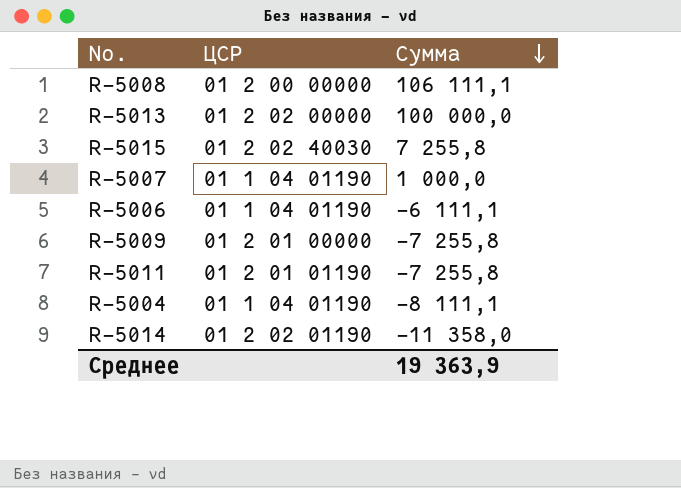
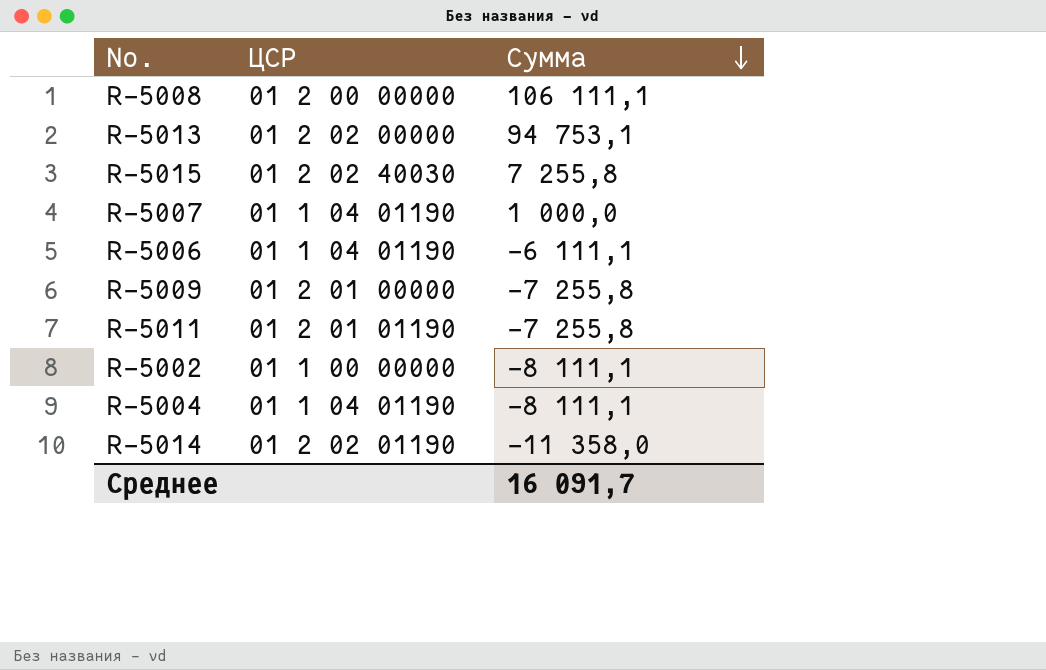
R-5013 | Сумма: 100 000,0 -> 94 753,1
row R-5002: none -> 01 1 00 00000 | -8 111,1
Среднее | Сумма: 19 363,9 -> 16 091,7

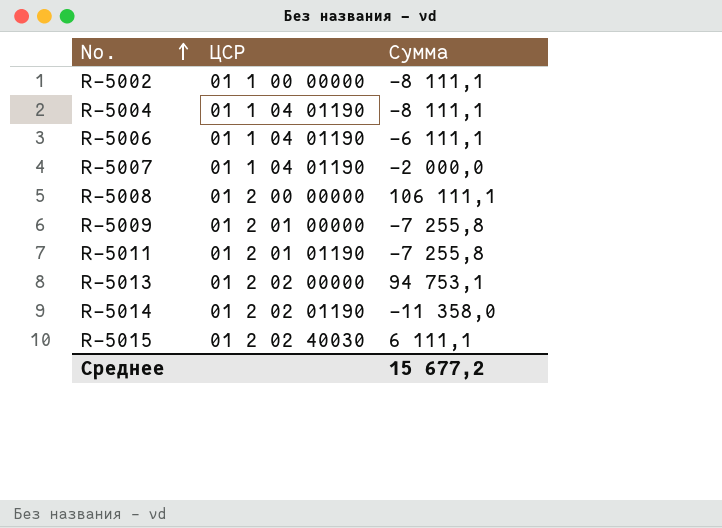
row order: Сумма descending -> No. ascending
R-5007 | Сумма: 1 000,0 -> -2 000,0
R-5015 | Сумма: 7 255,8 -> 6 111,1
Среднее | Сумма: 16 091,7 -> 15 677,2

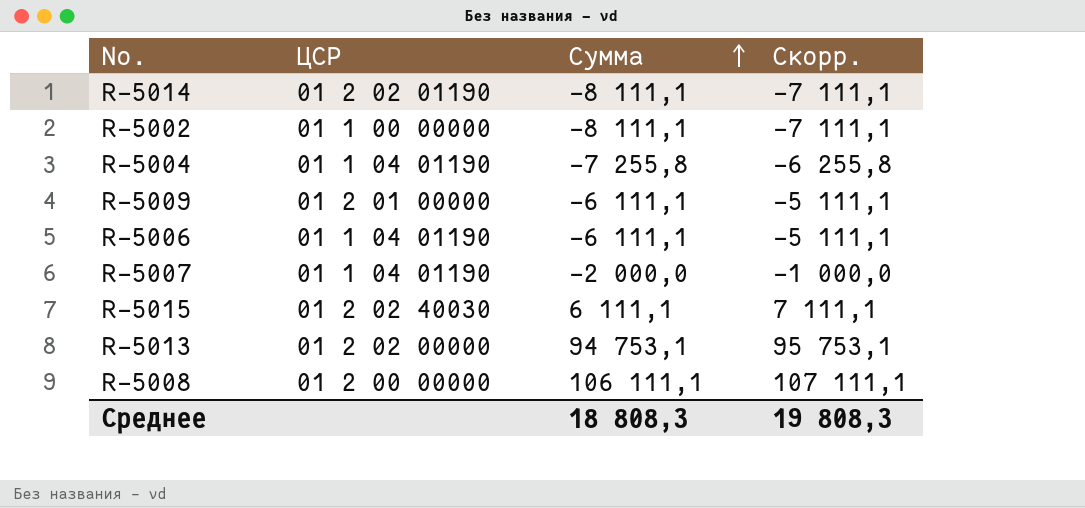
row order: No. ascending -> Сумма ascending
column Скорр. | formula: none -> [Сумма] + 1000
row R-5011: 01 2 01 01190 | -7 255,8 -> none
R-5014 | Сумма: -11 358,0 -> -8 111,1
R-5004 | Сумма: -8 111,1 -> -7 255,8
R-5009 | Сумма: -7 255,8 -> -6 111,1
Среднее | Сумма: 15 677,2 -> 18 808,3

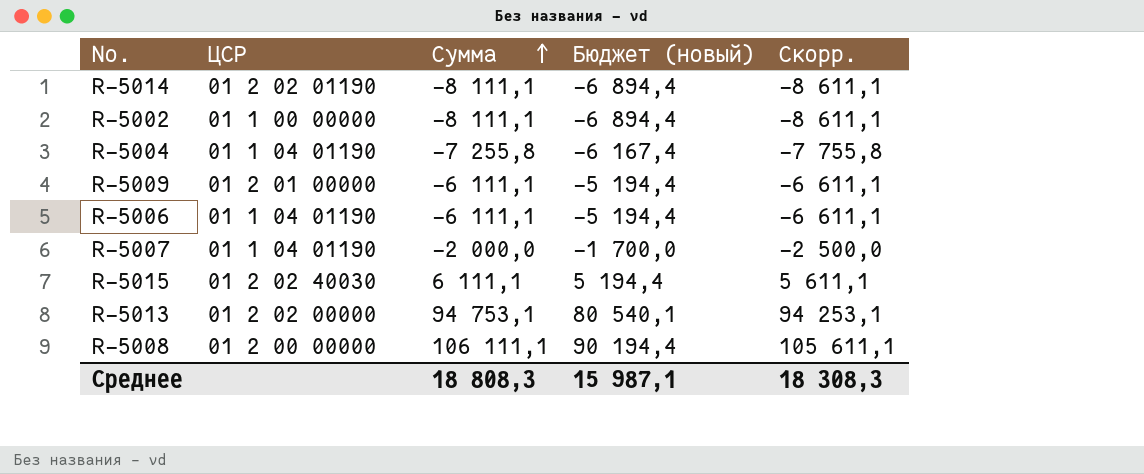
column Бюджет (новый) | formula: none -> [Сумма] * 0,85
column Скорр. | formula: [Сумма] + 1000 -> [Сумма] - 500
Среднее | Скорр.: 19 808,3 -> 18 308,3

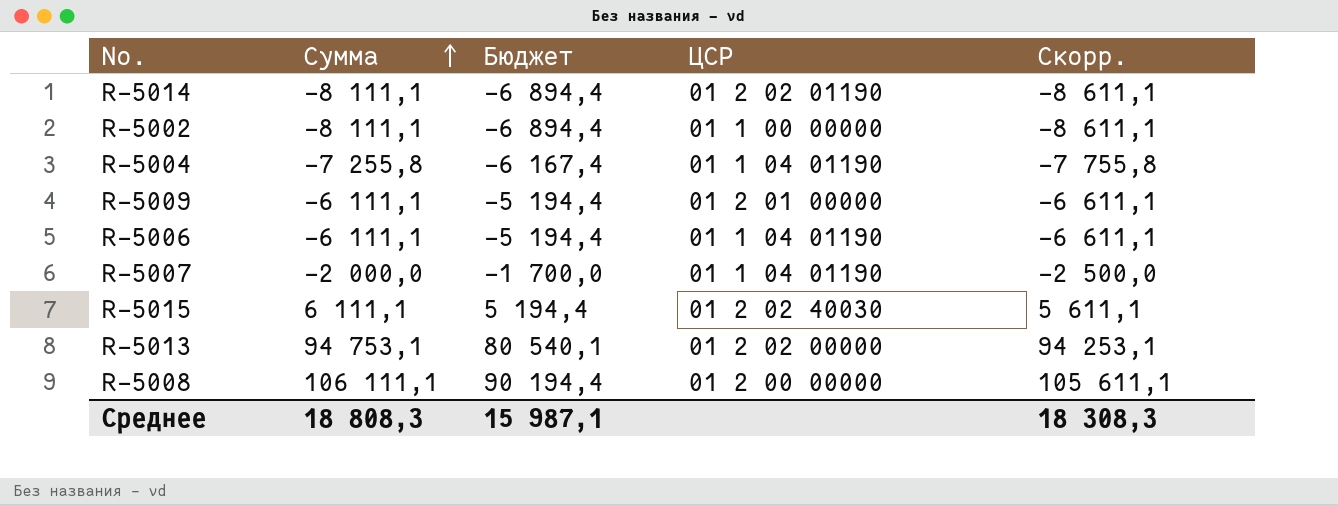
column name: Бюджет (новый) -> Бюджет
column ЦСР | position: 2 -> 4

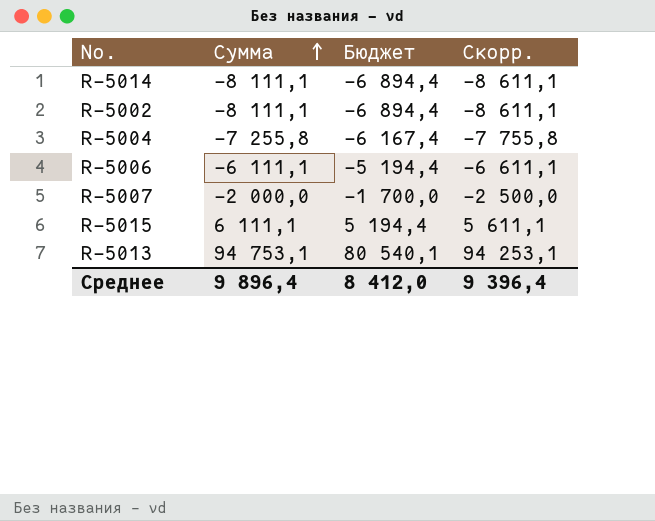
column ЦСР | position: 4 -> none
row R-5009: -6 111,1 | -5 194,4 | 01 2 01 00000 | -6 611,1 -> none
row R-5008: 106 111,1 | 90 194,4 | 01 2 00 00000 | 105 611,1 -> none
Среднее | Сумма: 18 808,3 -> 9 896,4
Среднее | Бюджет: 15 987,1 -> 8 412,0
Среднее | Скорр.: 18 308,3 -> 9 396,4

